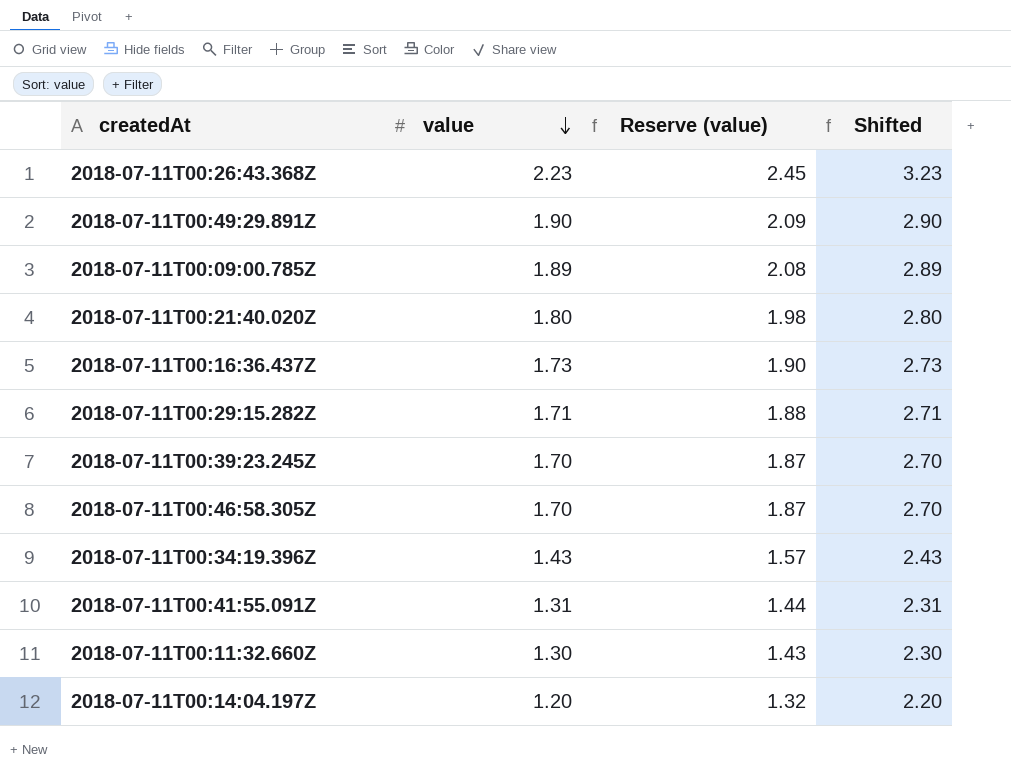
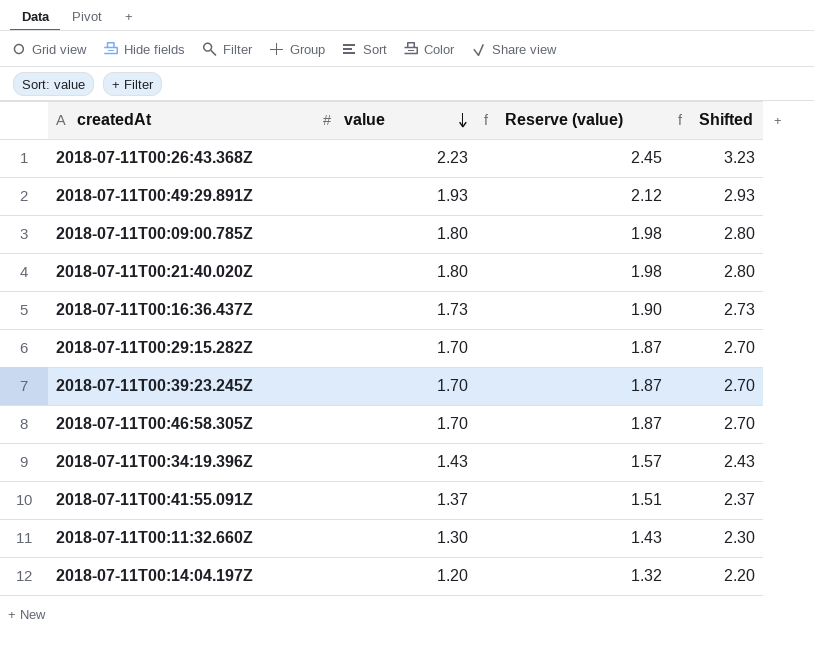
2018-07-11T00:49:29.891Z | value: 1.90 -> 1.93
2018-07-11T00:49:29.891Z | Reserve (value): 2.09 -> 2.12
2018-07-11T00:49:29.891Z | Shifted: 2.90 -> 2.93
2018-07-11T00:09:00.785Z | value: 1.89 -> 1.80
2018-07-11T00:09:00.785Z | Reserve (value): 2.08 -> 1.98
2018-07-11T00:09:00.785Z | Shifted: 2.89 -> 2.80
2018-07-11T00:29:15.282Z | value: 1.71 -> 1.70
2018-07-11T00:29:15.282Z | Reserve (value): 1.88 -> 1.87
2018-07-11T00:29:15.282Z | Shifted: 2.71 -> 2.70
2018-07-11T00:41:55.091Z | value: 1.31 -> 1.37
2018-07-11T00:41:55.091Z | Reserve (value): 1.44 -> 1.51
2018-07-11T00:41:55.091Z | Shifted: 2.31 -> 2.37

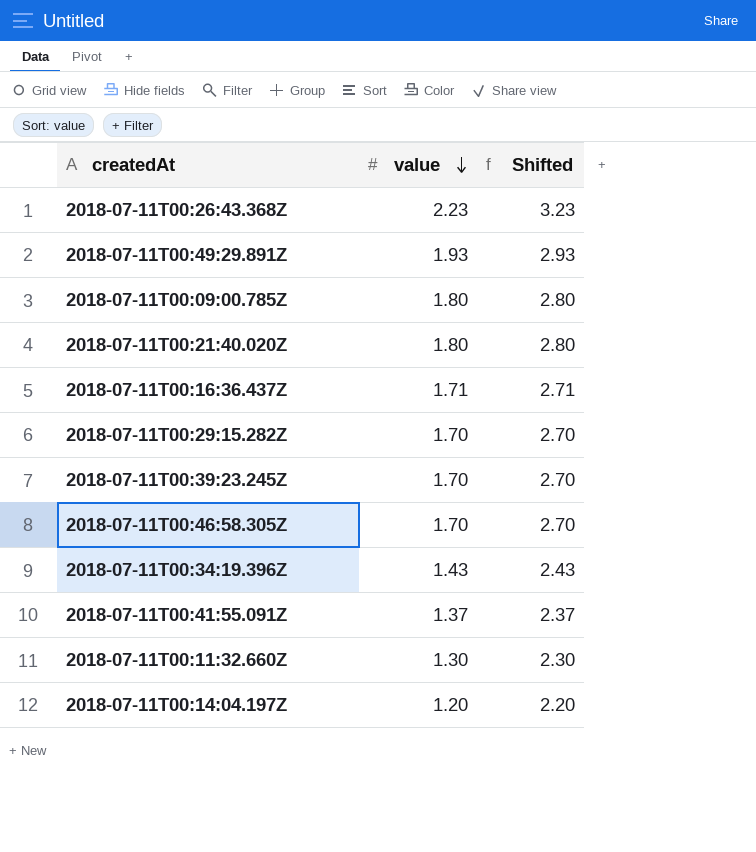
column Reserve (value) | formula: [value] * 1.1 -> none
2018-07-11T00:16:36.437Z | value: 1.73 -> 1.71
2018-07-11T00:16:36.437Z | Shifted: 2.73 -> 2.71

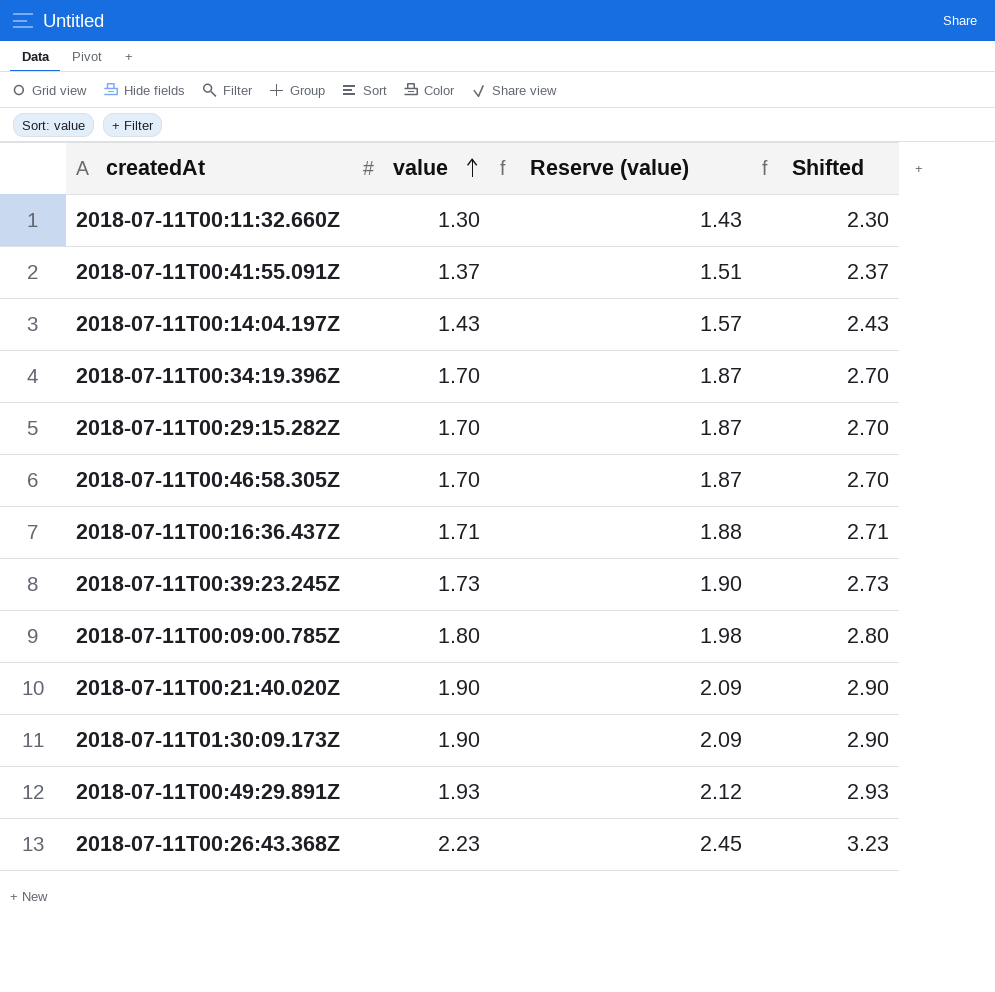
row order: value descending -> value ascending
column Reserve (value) | formula: none -> [value] * 1.1
2018-07-11T00:14:04.197Z | value: 1.20 -> 1.43
2018-07-11T00:14:04.197Z | Shifted: 2.20 -> 2.43
2018-07-11T00:34:19.396Z | value: 1.43 -> 1.70
2018-07-11T00:34:19.396Z | Shifted: 2.43 -> 2.70
2018-07-11T00:39:23.245Z | value: 1.70 -> 1.73
2018-07-11T00:39:23.245Z | Shifted: 2.70 -> 2.73
2018-07-11T00:21:40.020Z | value: 1.80 -> 1.90
2018-07-11T00:21:40.020Z | Shifted: 2.80 -> 2.90
row 2018-07-11T01:30:09.173Z: none -> 1.90 | 2.09 | 2.90

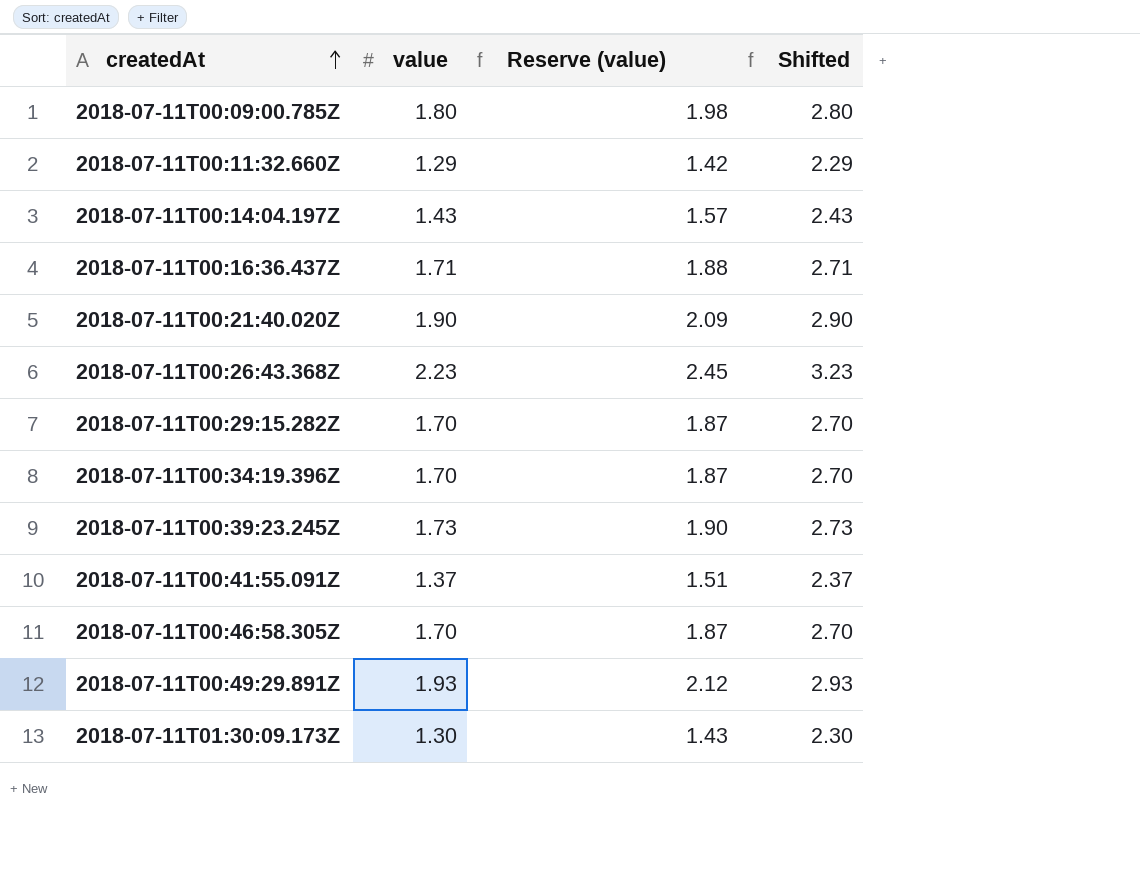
row order: value ascending -> createdAt ascending
2018-07-11T00:11:32.660Z | value: 1.30 -> 1.29
2018-07-11T00:11:32.660Z | Reserve (value): 1.43 -> 1.42
2018-07-11T00:11:32.660Z | Shifted: 2.30 -> 2.29
2018-07-11T01:30:09.173Z | value: 1.90 -> 1.30
2018-07-11T01:30:09.173Z | Reserve (value): 2.09 -> 1.43
2018-07-11T01:30:09.173Z | Shifted: 2.90 -> 2.30

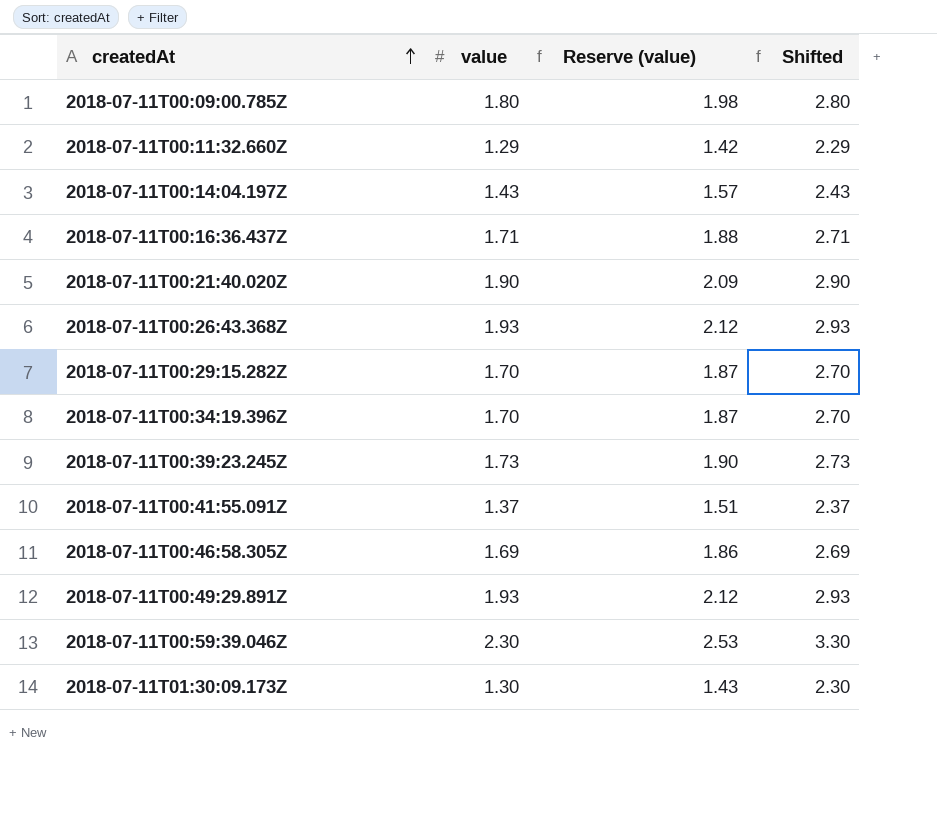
2018-07-11T00:26:43.368Z | value: 2.23 -> 1.93
2018-07-11T00:26:43.368Z | Reserve (value): 2.45 -> 2.12
2018-07-11T00:26:43.368Z | Shifted: 3.23 -> 2.93
2018-07-11T00:46:58.305Z | value: 1.70 -> 1.69
2018-07-11T00:46:58.305Z | Reserve (value): 1.87 -> 1.86
2018-07-11T00:46:58.305Z | Shifted: 2.70 -> 2.69
row 2018-07-11T00:59:39.046Z: none -> 2.30 | 2.53 | 3.30

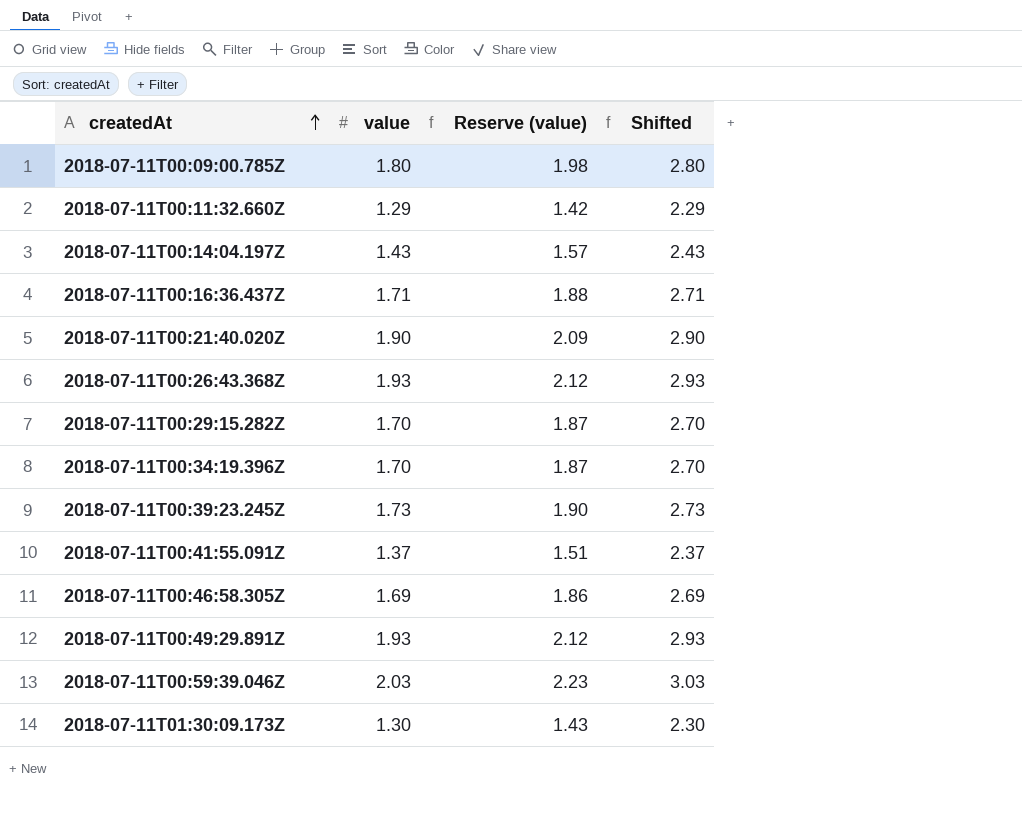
2018-07-11T00:59:39.046Z | value: 2.30 -> 2.03
2018-07-11T00:59:39.046Z | Reserve (value): 2.53 -> 2.23
2018-07-11T00:59:39.046Z | Shifted: 3.30 -> 3.03

